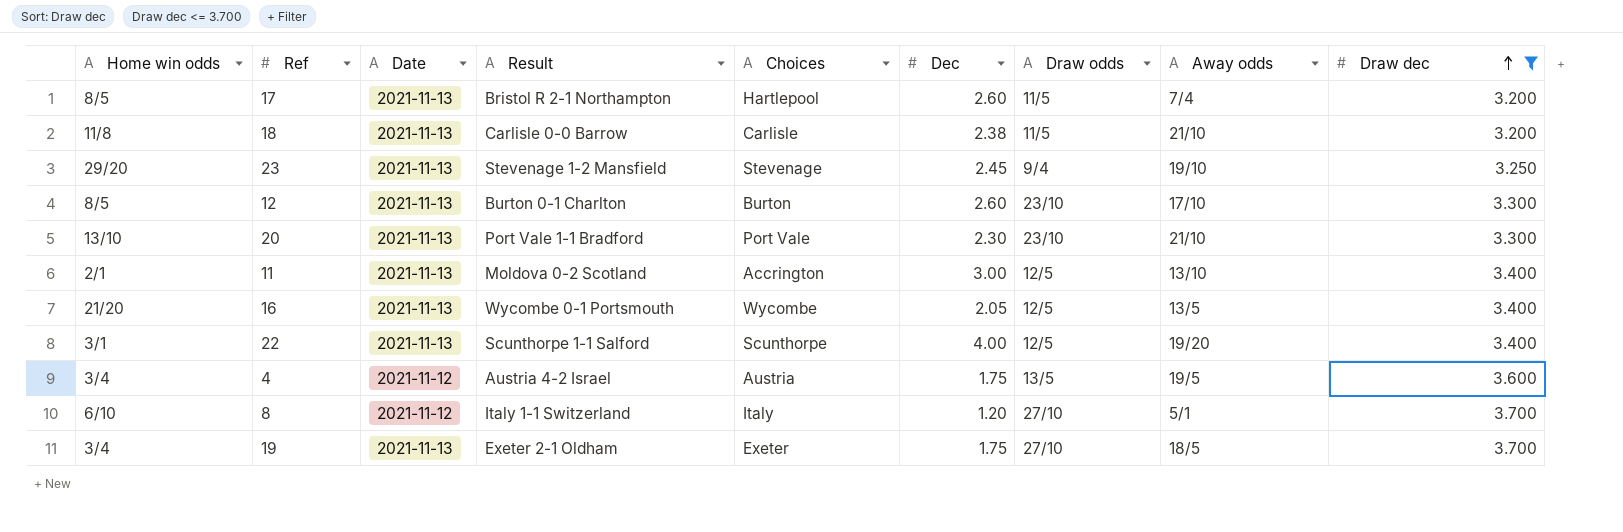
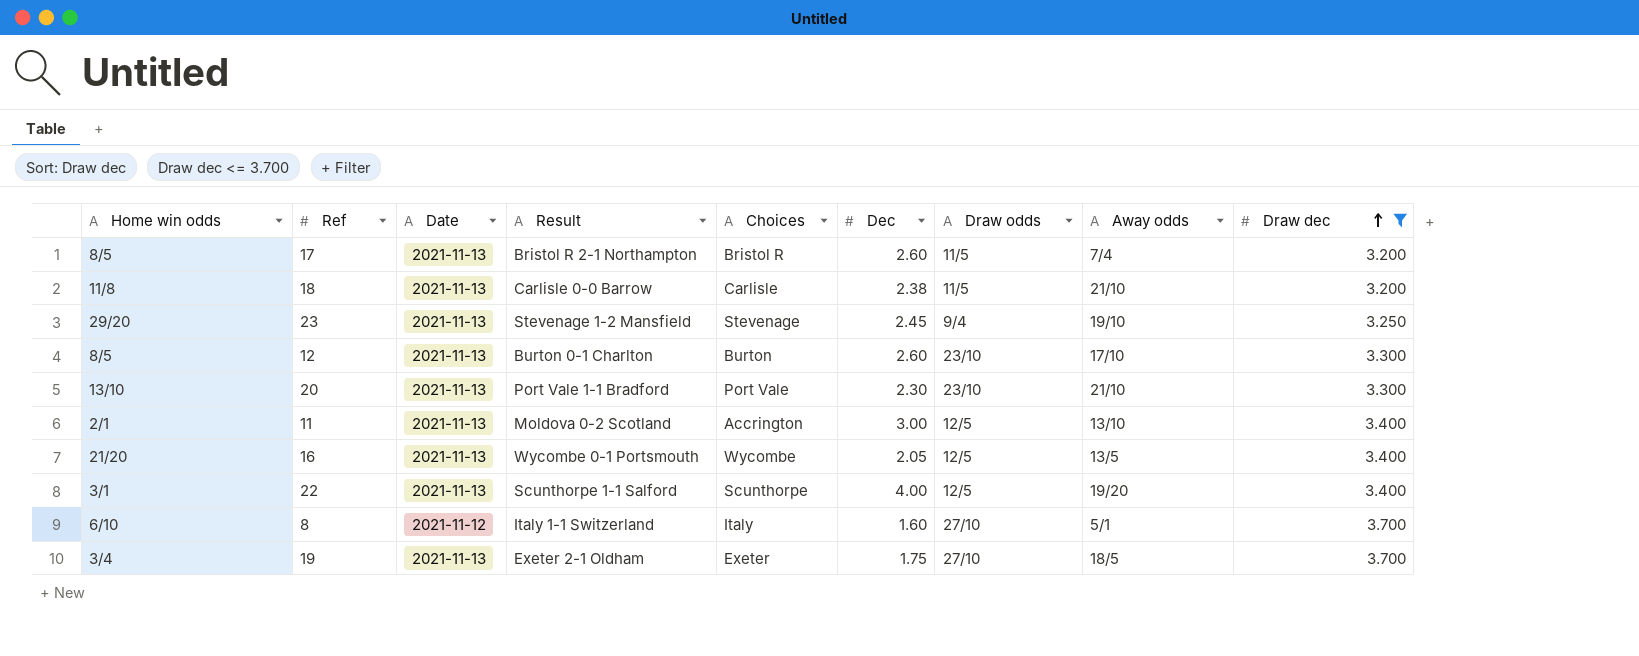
row 4: 3/4 | 2021-11-12 | Austria 4-2 Israel | Austria | 1.75 | 13/5 | 19/5 | 3.600 -> none
17 | Choices: Hartlepool -> Bristol R
8 | Dec: 1.20 -> 1.60

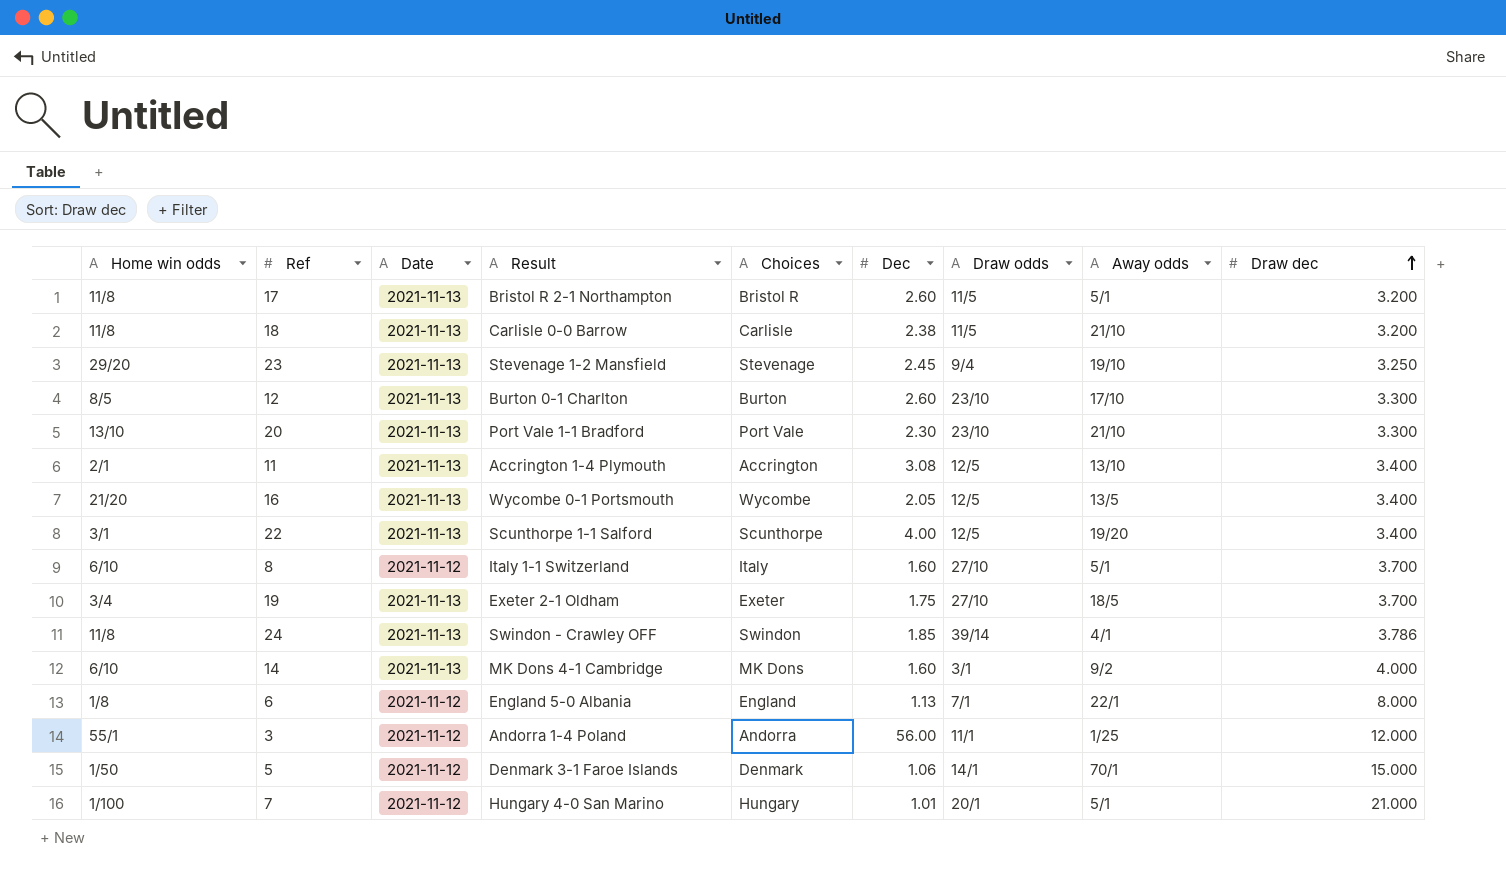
filter: Draw dec <= 3.700 -> none
17 | Home win odds: 8/5 -> 11/8
17 | Away odds: 7/4 -> 5/1
11 | Result: Moldova 0-2 Scotland -> Accrington 1-4 Plymouth
11 | Dec: 3.00 -> 3.08

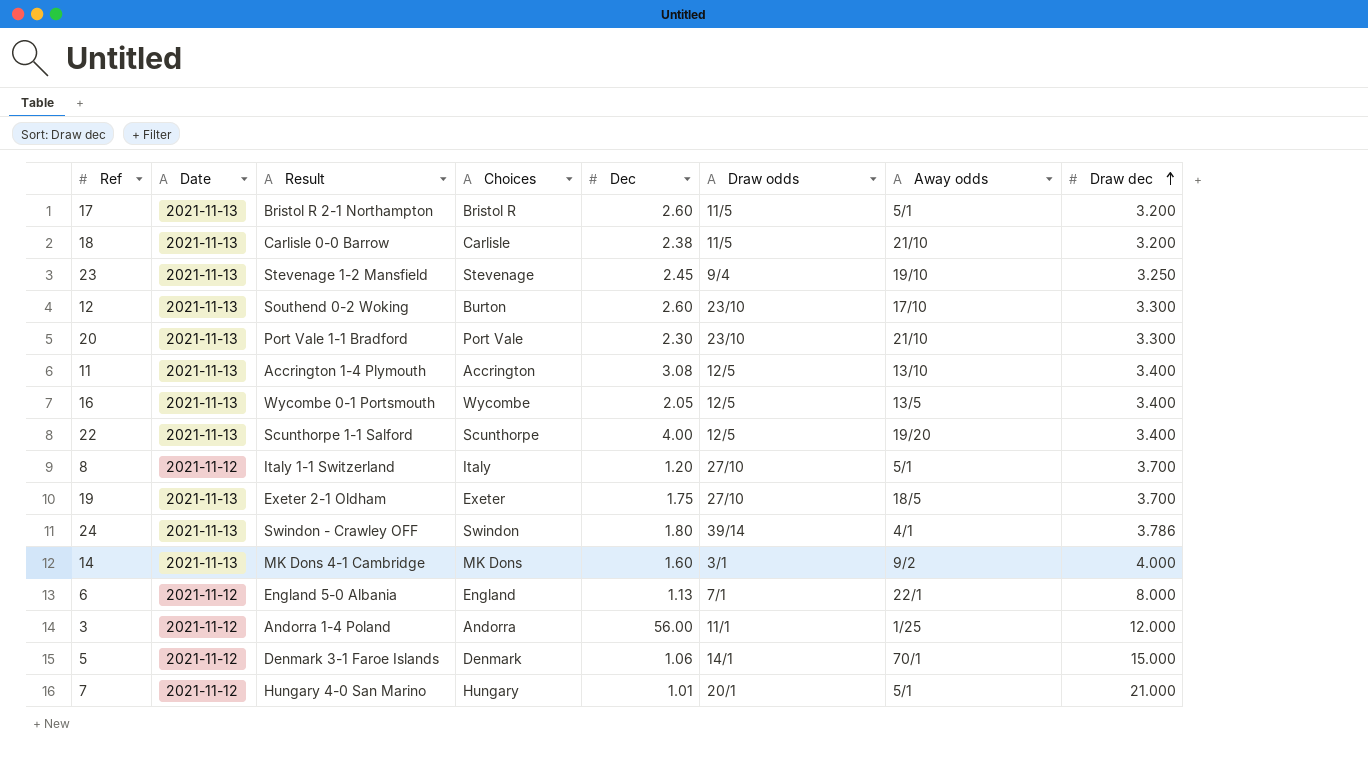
column Home win odds | position: 1 -> none
12 | Result: Burton 0-1 Charlton -> Southend 0-2 Woking
8 | Dec: 1.60 -> 1.20
24 | Dec: 1.85 -> 1.80

